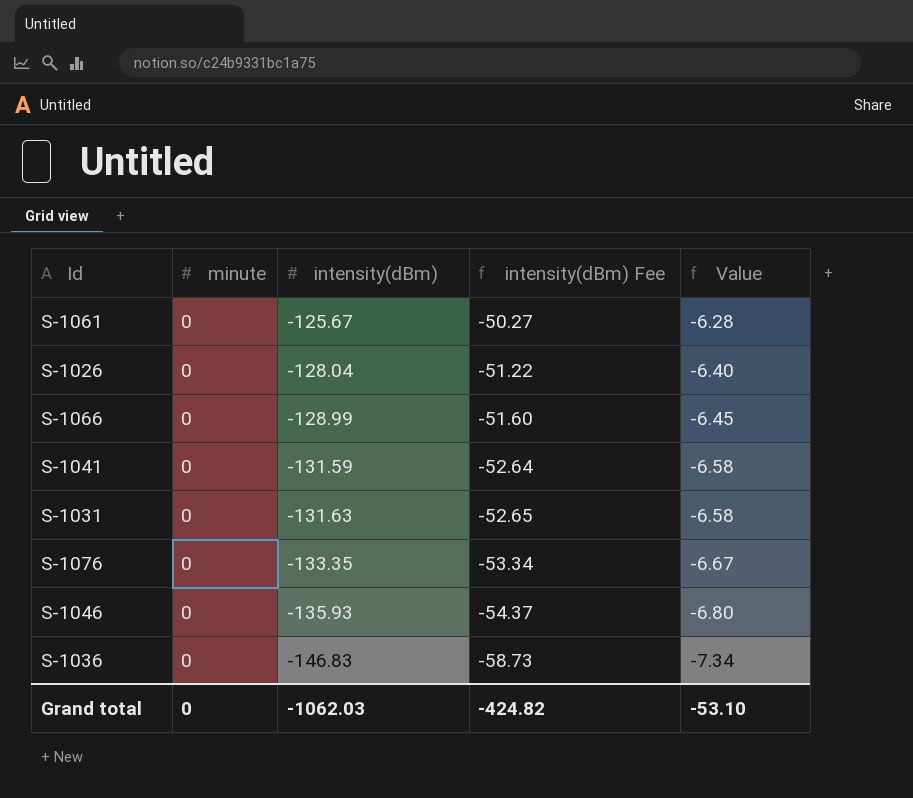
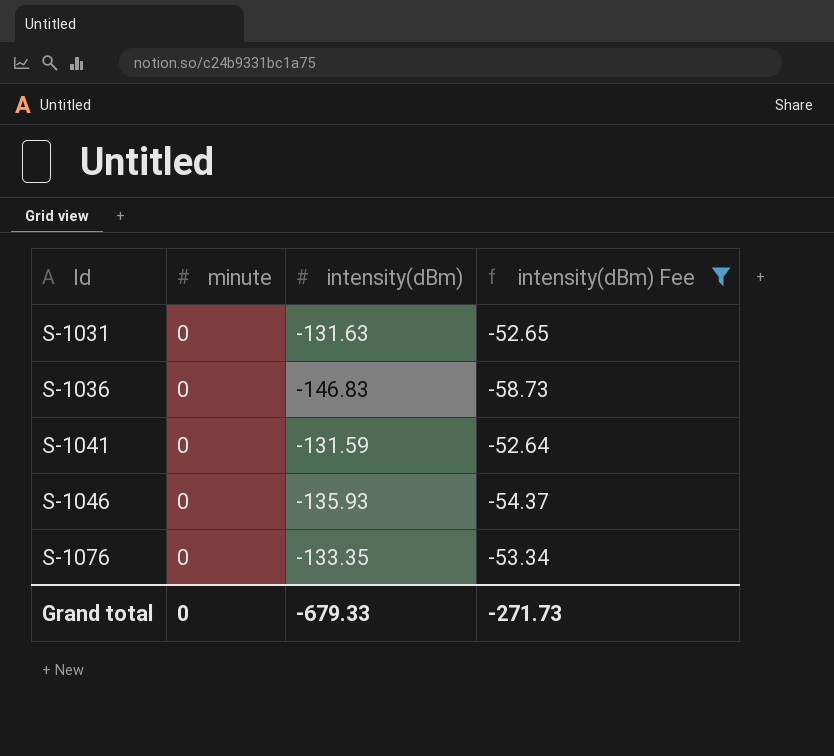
filter: none -> intensity(dBm) Fee <= -52.64
row order: intensity(dBm) descending -> Id ascending
column Value | formula: [intensity(dBm)] * 0.05 -> none
Grand total | intensity(dBm): -1062.03 -> -679.33
Grand total | intensity(dBm) Fee: -424.82 -> -271.73

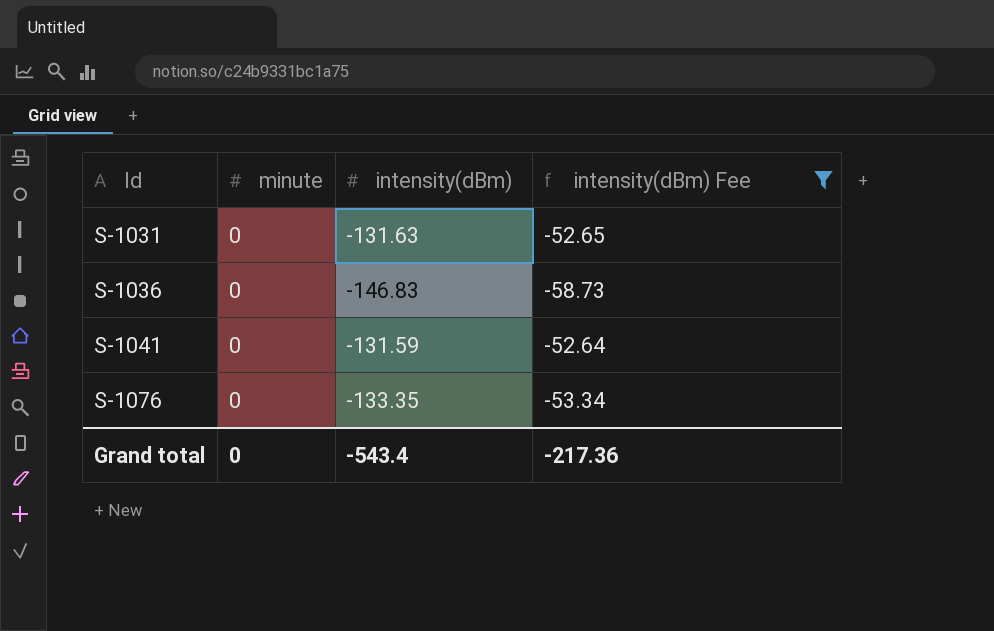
row S-1046: 0 | -135.93 | -54.37 -> none
Grand total | intensity(dBm): -679.33 -> -543.4
Grand total | intensity(dBm) Fee: -271.73 -> -217.36

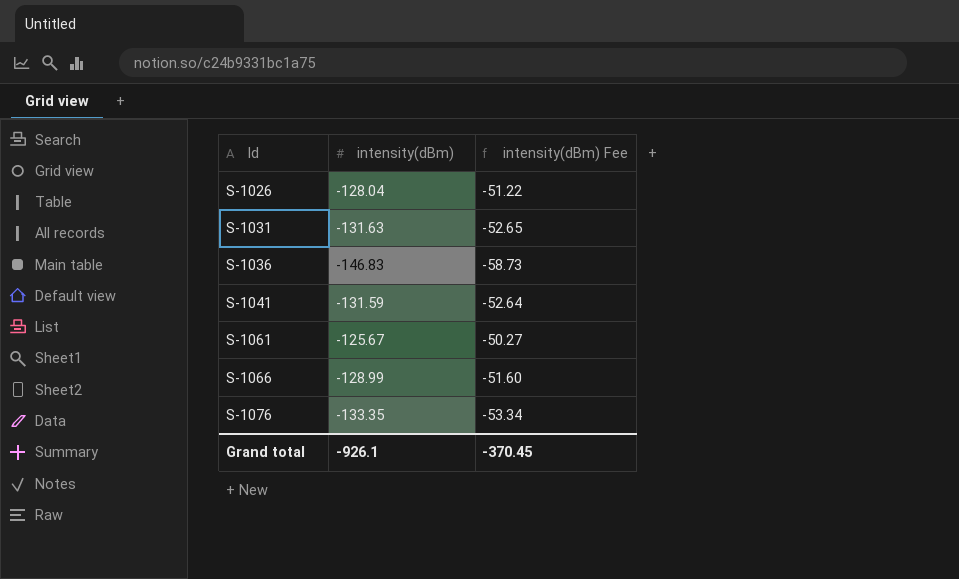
filter: intensity(dBm) Fee <= -52.64 -> none
column minute | position: 2 -> none
Grand total | intensity(dBm): -543.4 -> -926.1
Grand total | intensity(dBm) Fee: -217.36 -> -370.45

